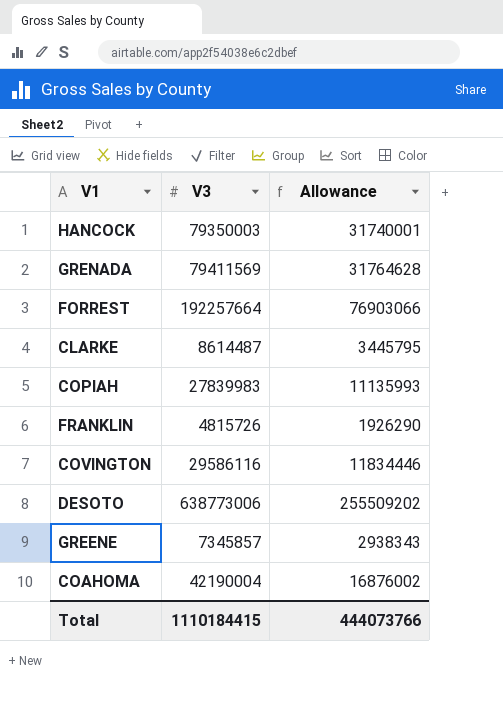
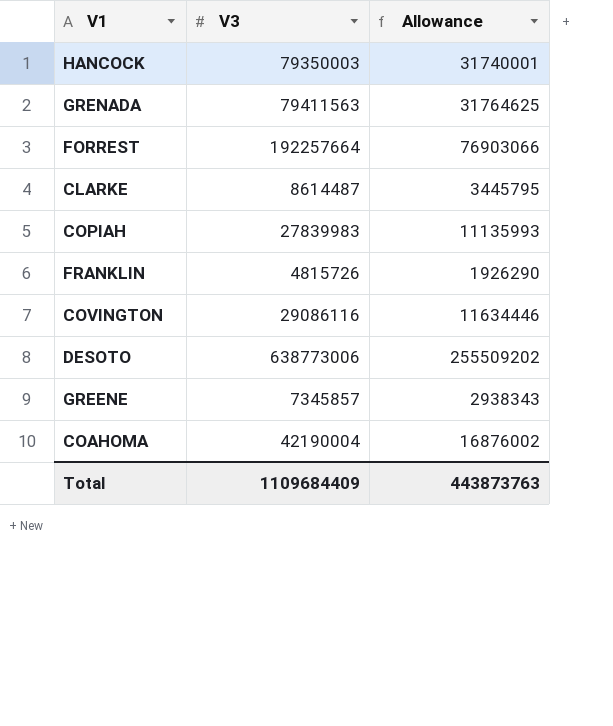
GRENADA | V3: 79411569 -> 79411563
GRENADA | Allowance: 31764628 -> 31764625
COVINGTON | V3: 29586116 -> 29086116
COVINGTON | Allowance: 11834446 -> 11634446
Total | V3: 1110184415 -> 1109684409
Total | Allowance: 444073766 -> 443873763

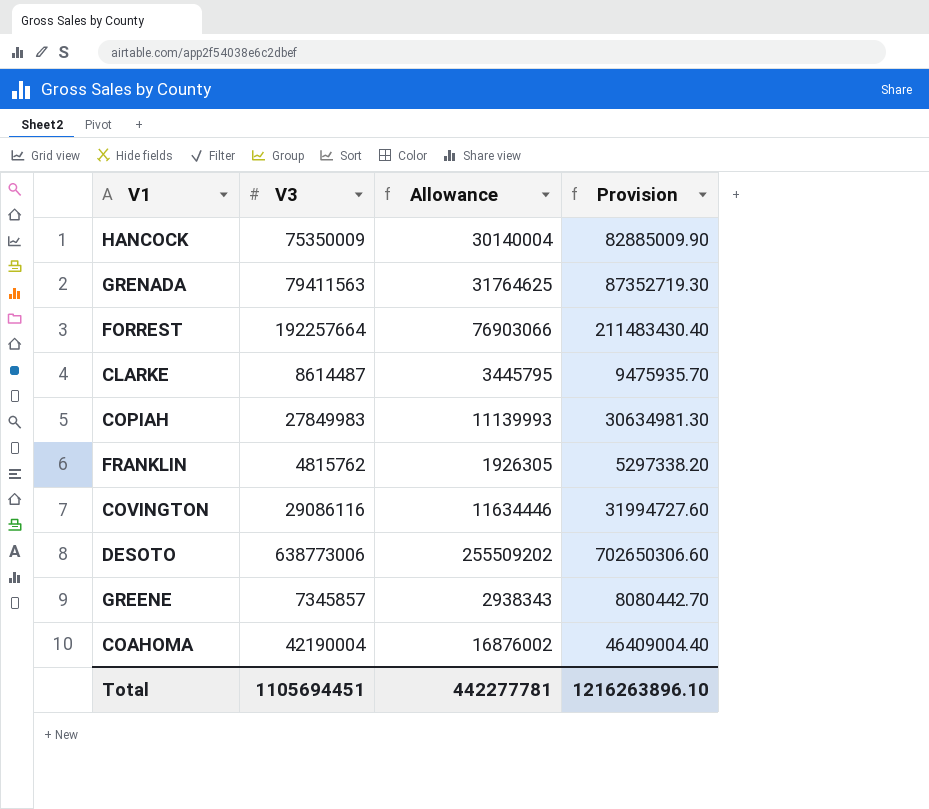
column Provision | formula: none -> [V3] * 1.1
HANCOCK | V3: 79350003 -> 75350009
HANCOCK | Allowance: 31740001 -> 30140004
COPIAH | V3: 27839983 -> 27849983
COPIAH | Allowance: 11135993 -> 11139993
FRANKLIN | V3: 4815726 -> 4815762
FRANKLIN | Allowance: 1926290 -> 1926305
Total | V3: 1109684409 -> 1105694451
Total | Allowance: 443873763 -> 442277781

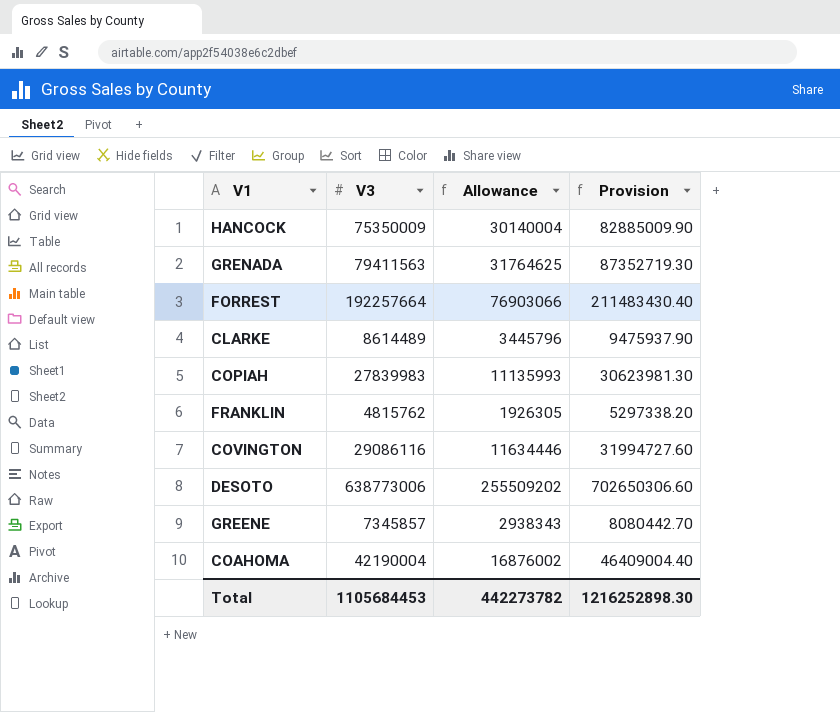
CLARKE | V3: 8614487 -> 8614489
CLARKE | Allowance: 3445795 -> 3445796
CLARKE | Provision: 9475935.70 -> 9475937.90
COPIAH | V3: 27849983 -> 27839983
COPIAH | Allowance: 11139993 -> 11135993
COPIAH | Provision: 30634981.30 -> 30623981.30
Total | V3: 1105694451 -> 1105684453
Total | Allowance: 442277781 -> 442273782
Total | Provision: 1216263896.10 -> 1216252898.30

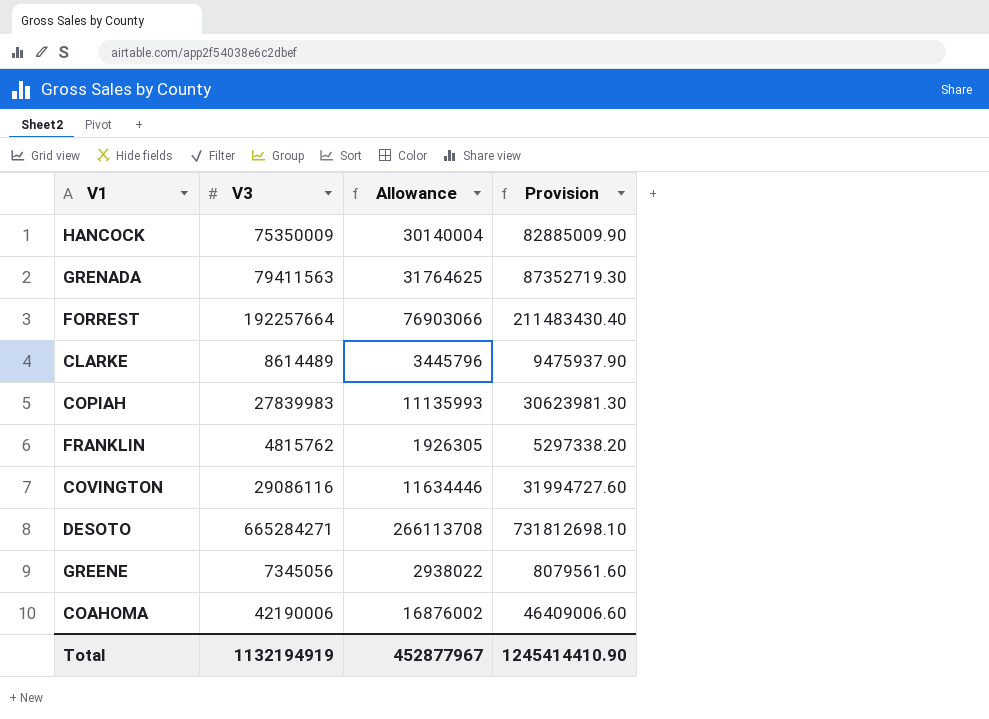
DESOTO | V3: 638773006 -> 665284271
DESOTO | Allowance: 255509202 -> 266113708
DESOTO | Provision: 702650306.60 -> 731812698.10
GREENE | V3: 7345857 -> 7345056
GREENE | Allowance: 2938343 -> 2938022
GREENE | Provision: 8080442.70 -> 8079561.60
COAHOMA | V3: 42190004 -> 42190006
COAHOMA | Provision: 46409004.40 -> 46409006.60
Total | V3: 1105684453 -> 1132194919
Total | Allowance: 442273782 -> 452877967
Total | Provision: 1216252898.30 -> 1245414410.90

